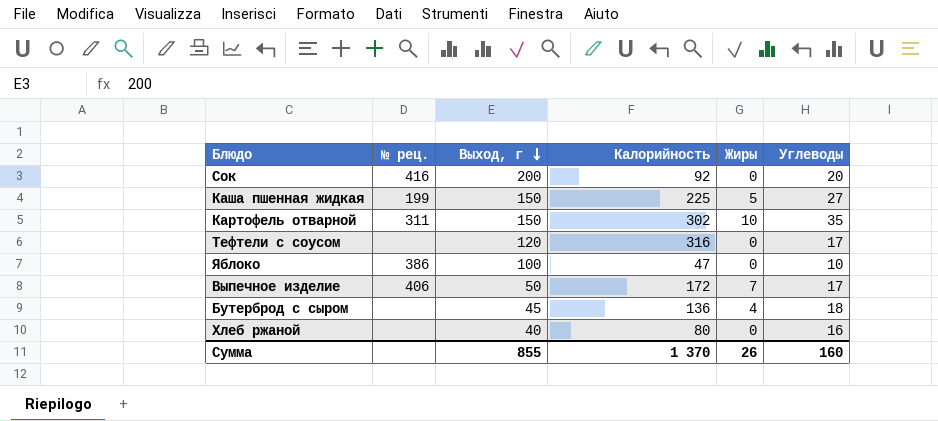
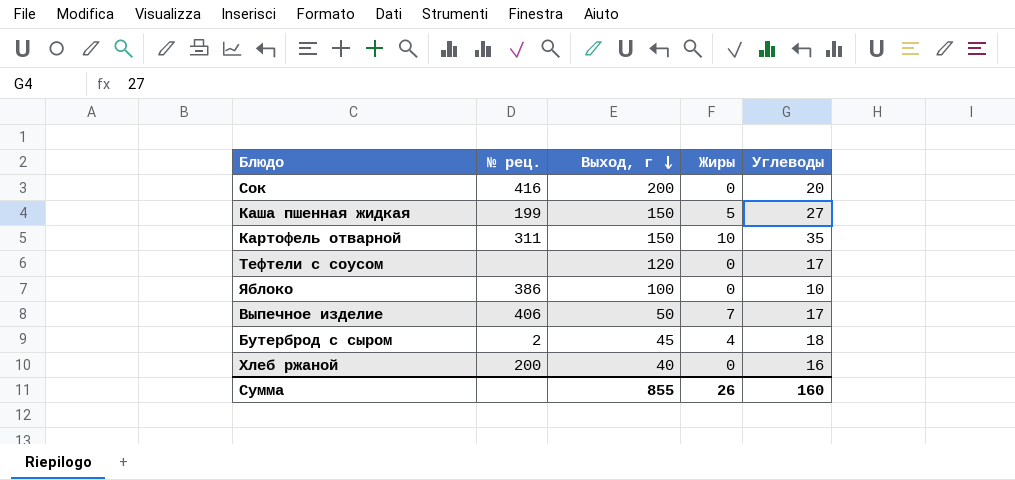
column Калорийность | position: 4 -> none
Бутерброд с сыром | № рец.: none -> 2
Хлеб ржаной | № рец.: none -> 200

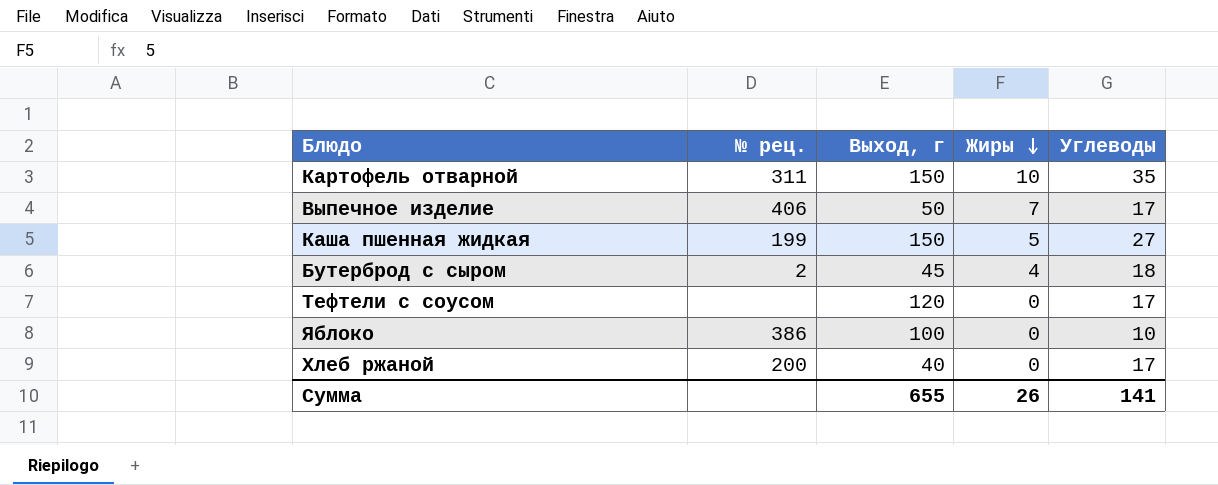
row order: Выход, г descending -> Жиры descending
row Сок: 416 | 200 | 0 | 20 -> none
Хлеб ржаной | Углеводы: 16 -> 17
Сумма | Выход, г: 855 -> 655
Сумма | Углеводы: 160 -> 141

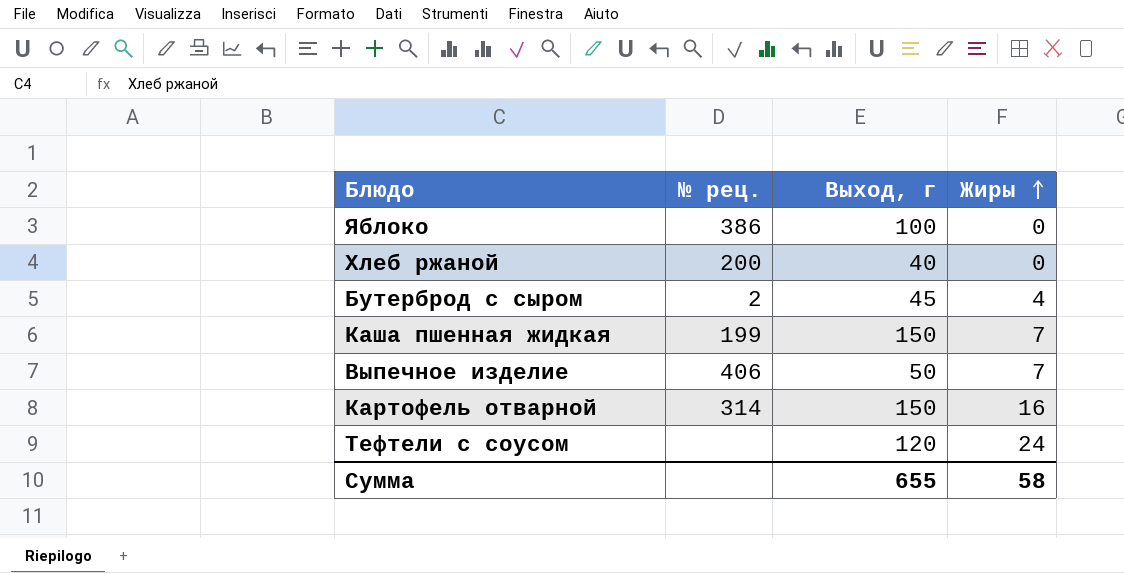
row order: Жиры descending -> Жиры ascending
column Углеводы | position: 5 -> none
Каша пшенная жидкая | Жиры: 5 -> 7
Картофель отварной | № рец.: 311 -> 314
Картофель отварной | Жиры: 10 -> 16
Тефтели с соусом | Жиры: 0 -> 24
Сумма | Жиры: 26 -> 58

